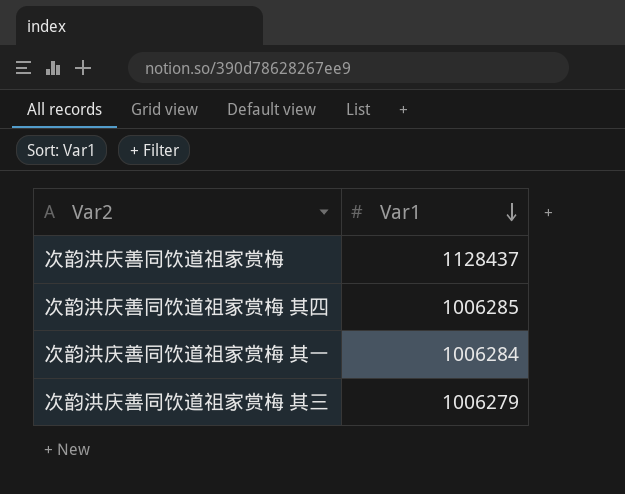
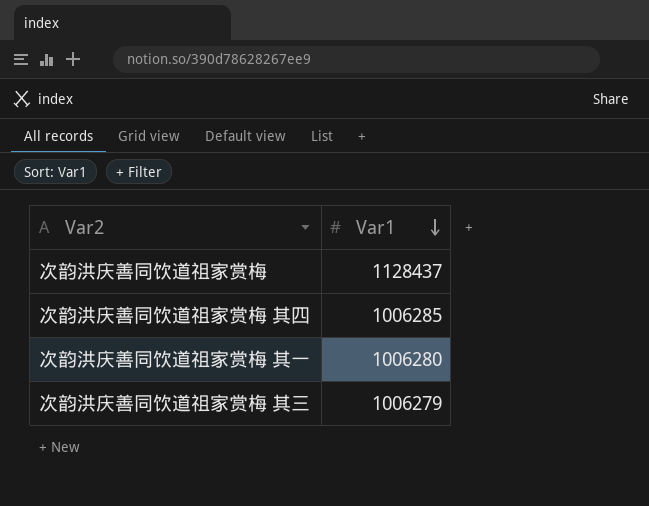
次韵洪庆善同饮道祖家赏梅 其一 | Var1: 1006284 -> 1006280

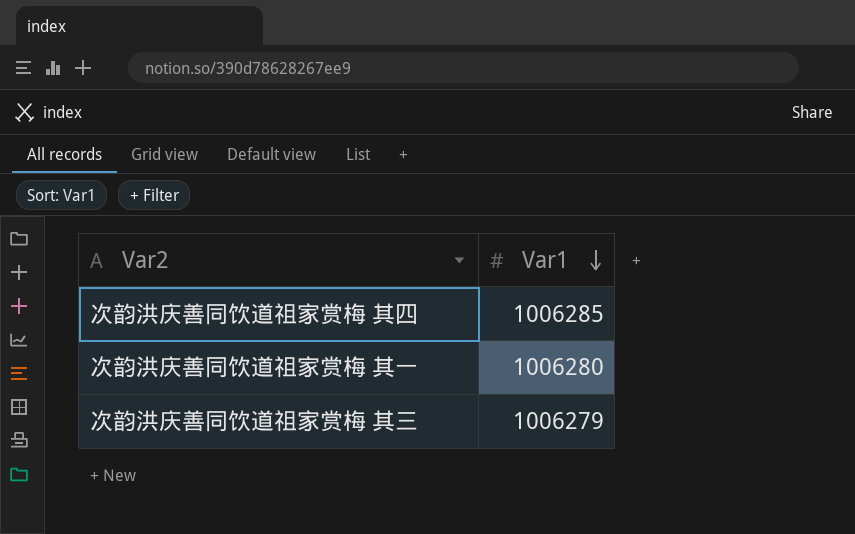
row 次韵洪庆善同饮道祖家赏梅: 1128437 -> none

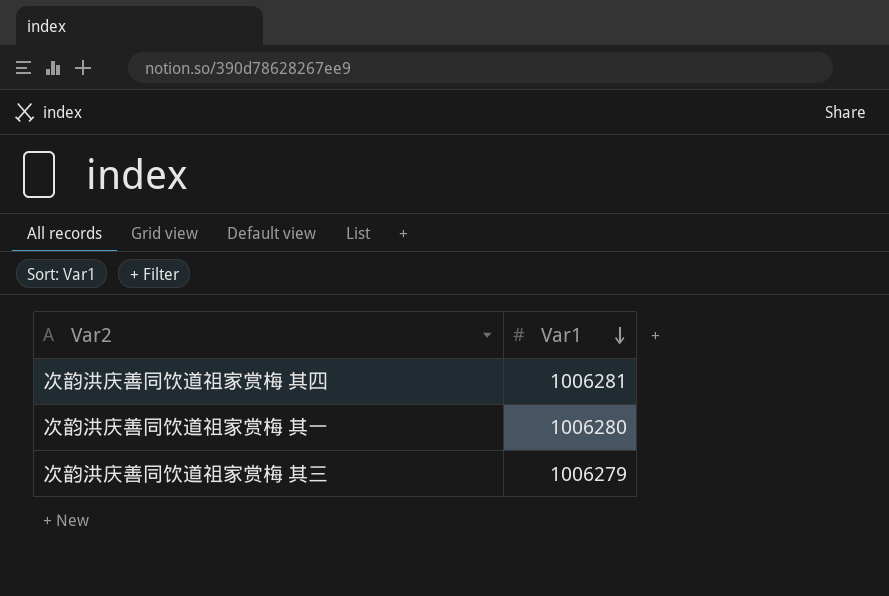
次韵洪庆善同饮道祖家赏梅 其四 | Var1: 1006285 -> 1006281

